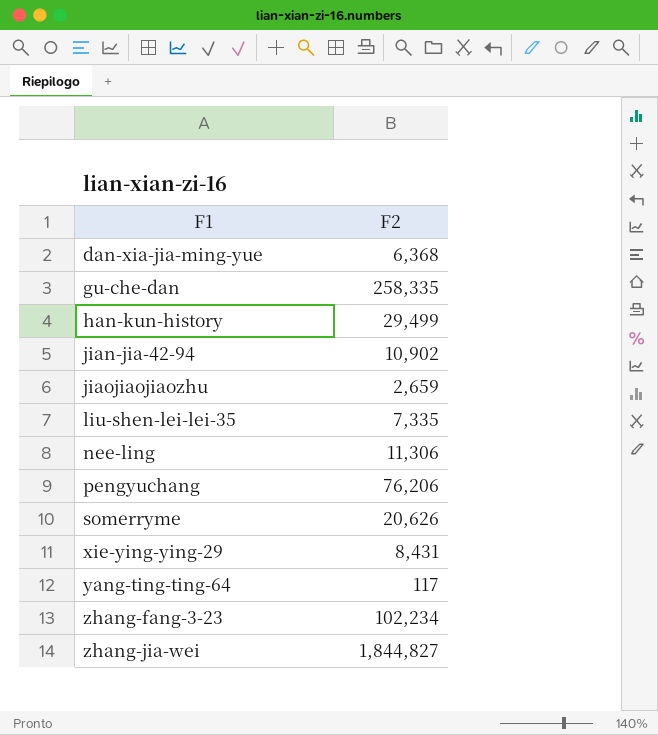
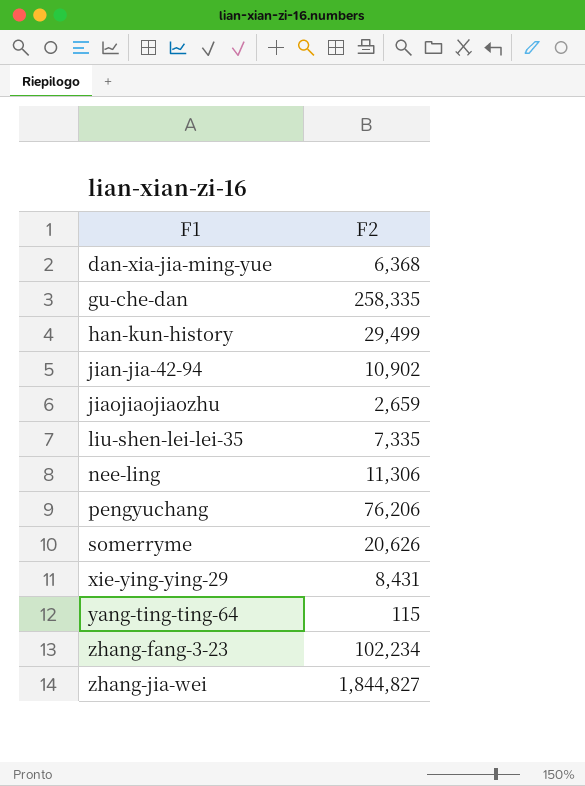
yang-ting-ting-64 | F2: 117 -> 115

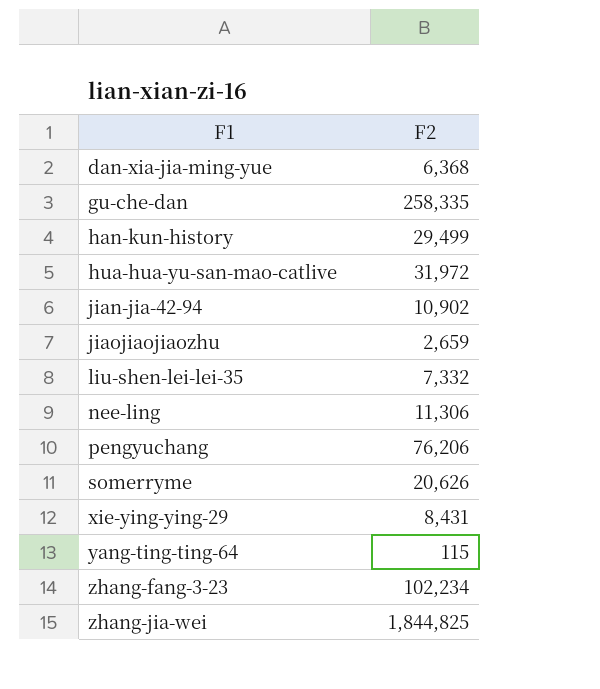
row hua-hua-yu-san-mao-catlive: none -> 31,972
liu-shen-lei-lei-35 | F2: 7,335 -> 7,332
zhang-jia-wei | F2: 1,844,827 -> 1,844,825

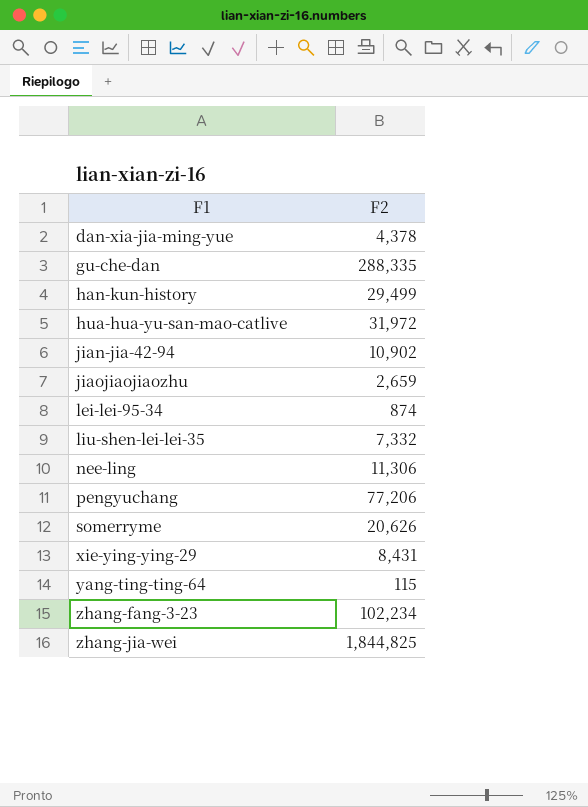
dan-xia-jia-ming-yue | F2: 6,368 -> 4,378
gu-che-dan | F2: 258,335 -> 288,335
row lei-lei-95-34: none -> 874
pengyuchang | F2: 76,206 -> 77,206

